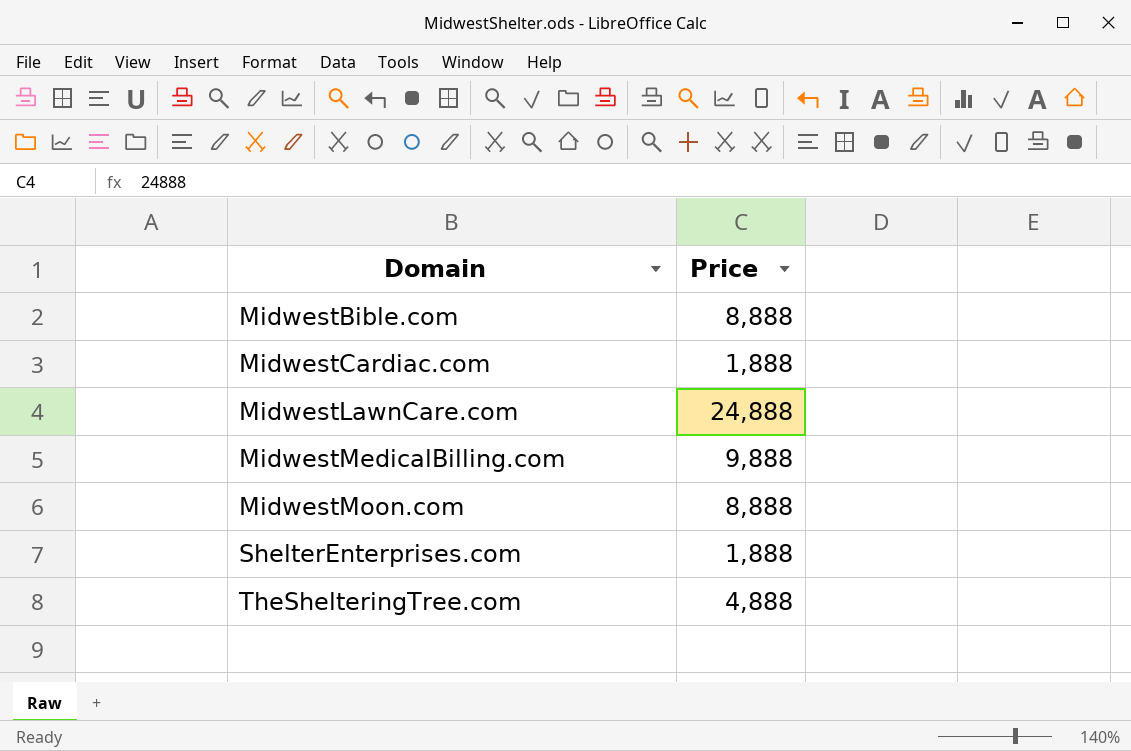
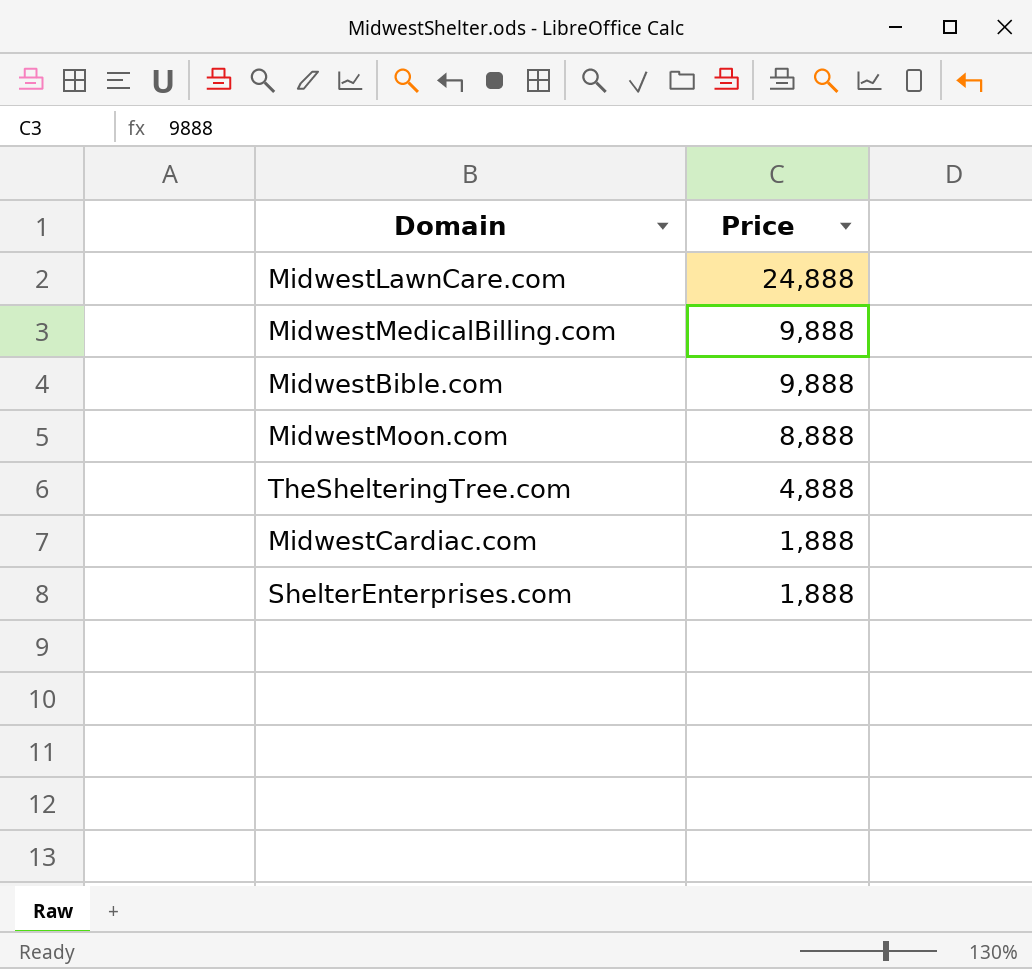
row order: Domain ascending -> Price descending
MidwestBible.com | Price: 8,888 -> 9,888

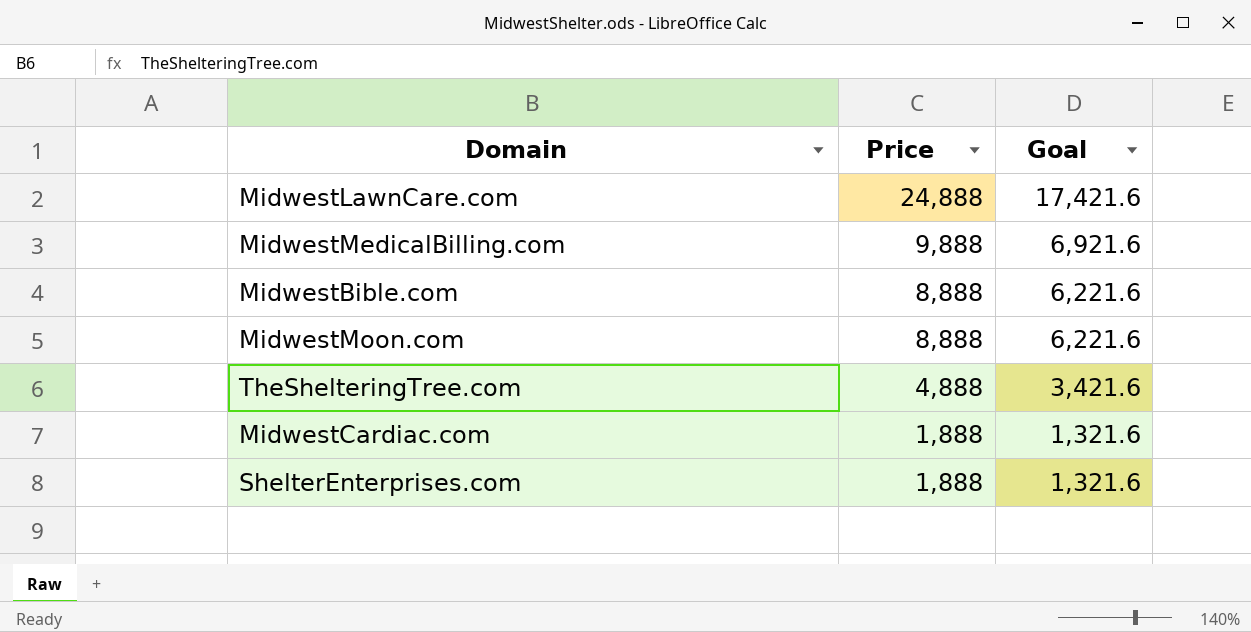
column Goal | formula: none -> [Price] * 0.7
MidwestBible.com | Price: 9,888 -> 8,888

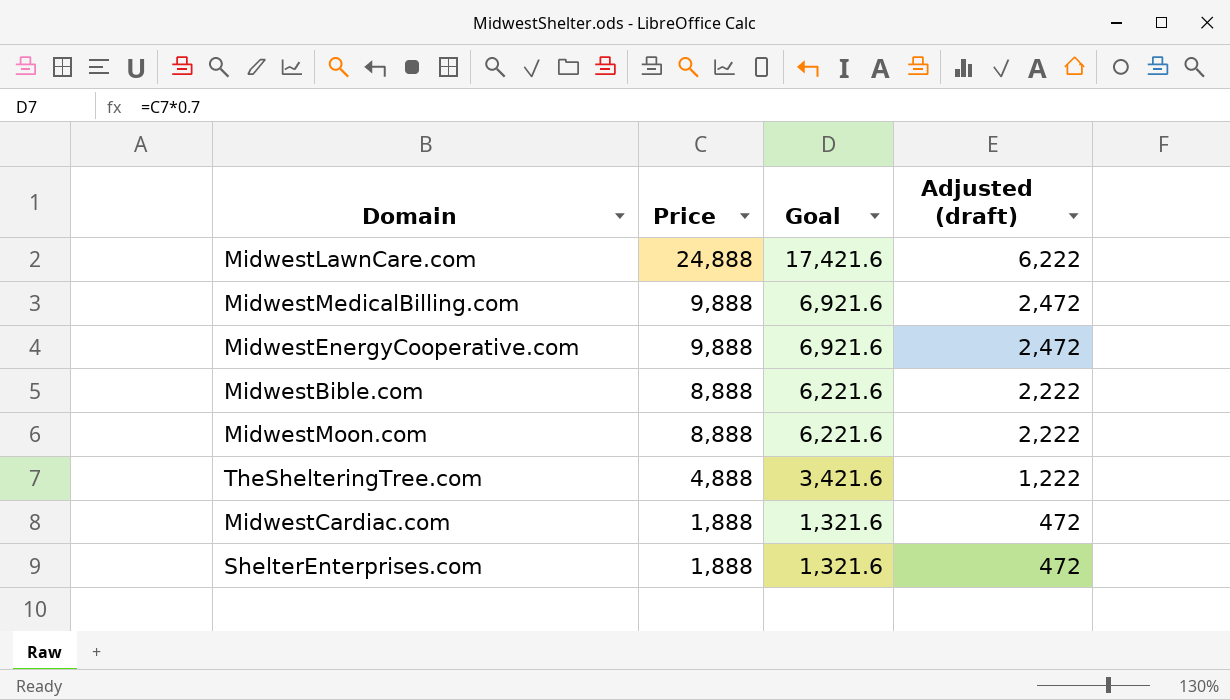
column Adjusted (draft) | formula: none -> [Price] * 0.25
row MidwestEnergyCooperative.com: none -> 9,888 | 6,921.6 | 2,472

